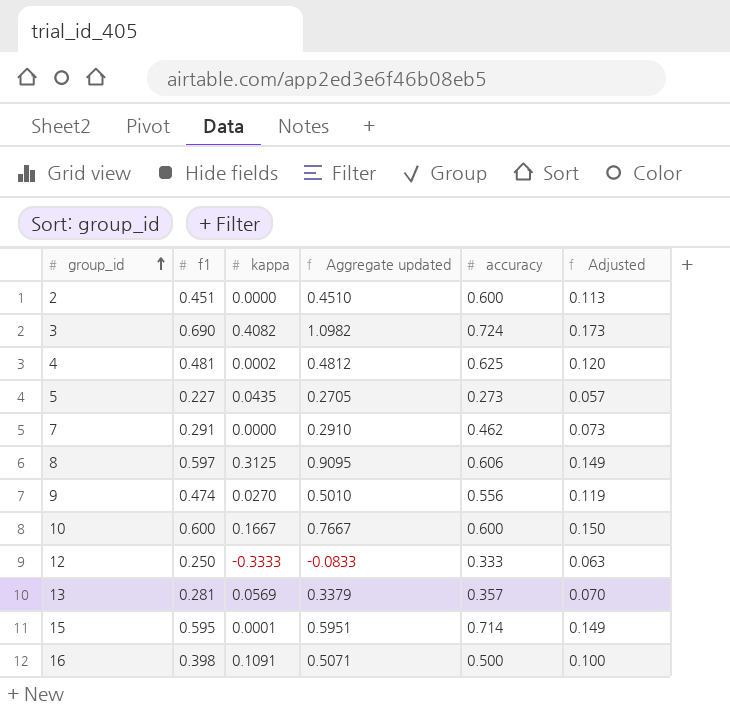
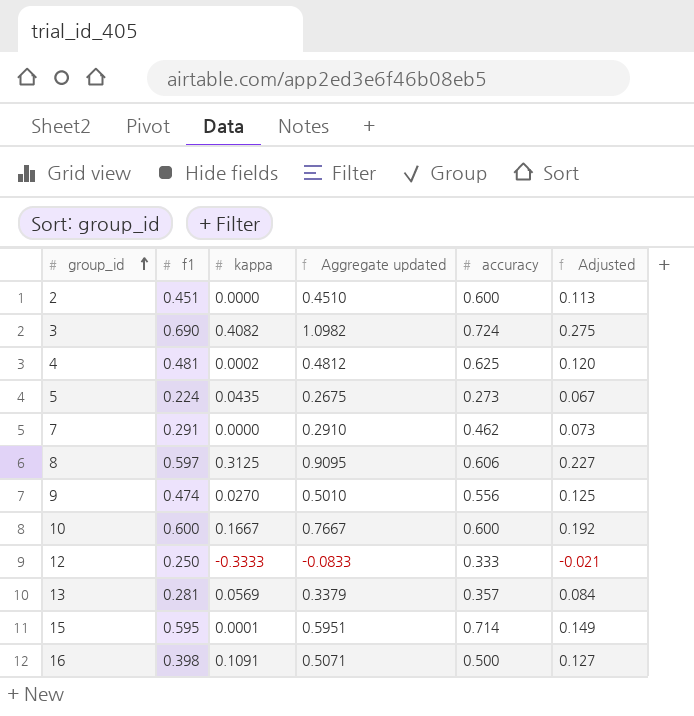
column Adjusted | formula: [f1] * 0.25 -> [Aggregate updated] * 0.25
5 | f1: 0.227 -> 0.224
5 | Aggregate updated: 0.2705 -> 0.2675

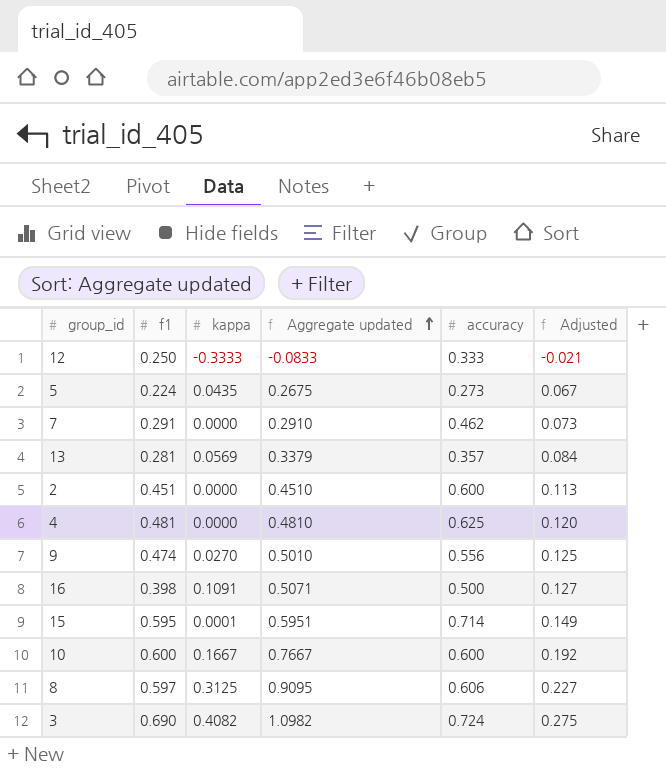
row order: group_id ascending -> Aggregate updated ascending
4 | kappa: 0.0002 -> 0.0000
4 | Aggregate updated: 0.4812 -> 0.4810

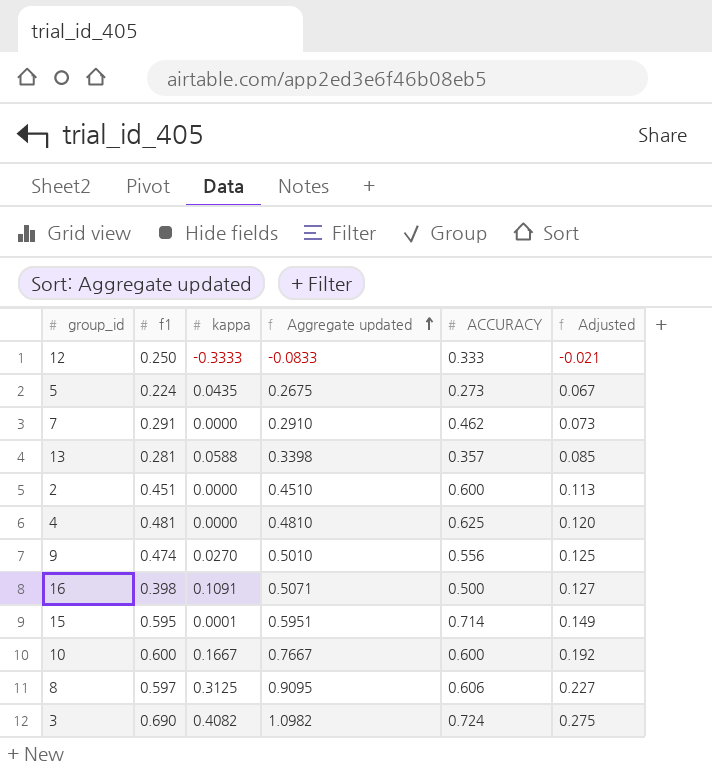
column name: accuracy -> ACCURACY
13 | kappa: 0.0569 -> 0.0588
13 | Aggregate updated: 0.3379 -> 0.3398
13 | Adjusted: 0.084 -> 0.085

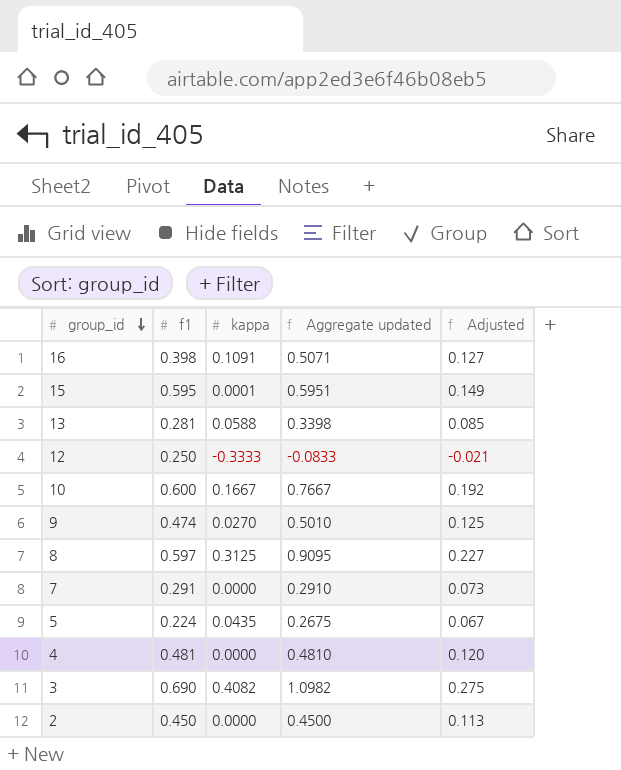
row order: Aggregate updated ascending -> group_id descending
column ACCURACY | position: 5 -> none
2 | f1: 0.451 -> 0.450
2 | Aggregate updated: 0.4510 -> 0.4500

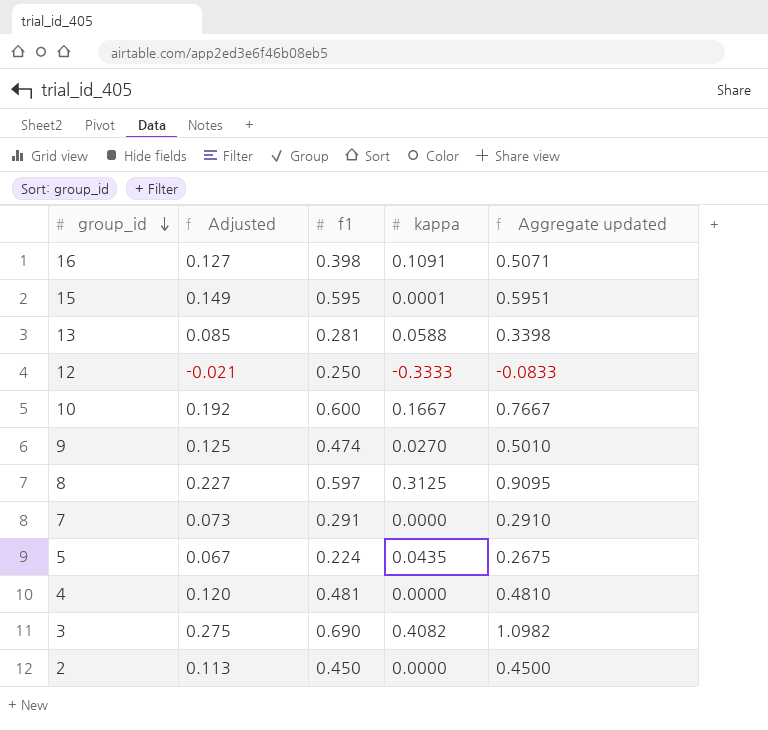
column Adjusted | position: 5 -> 2

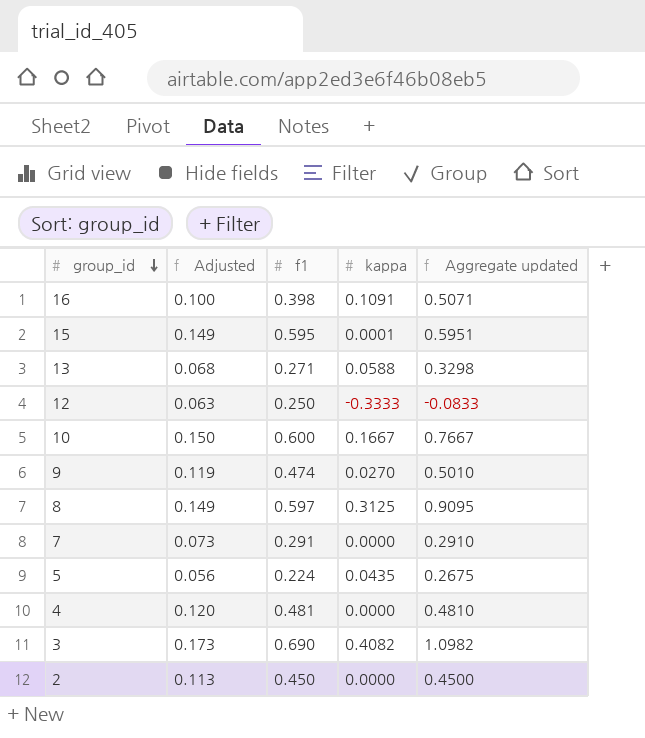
column Adjusted | formula: [Aggregate updated] * 0.25 -> [f1] * 0.25
13 | f1: 0.281 -> 0.271
13 | Aggregate updated: 0.3398 -> 0.3298

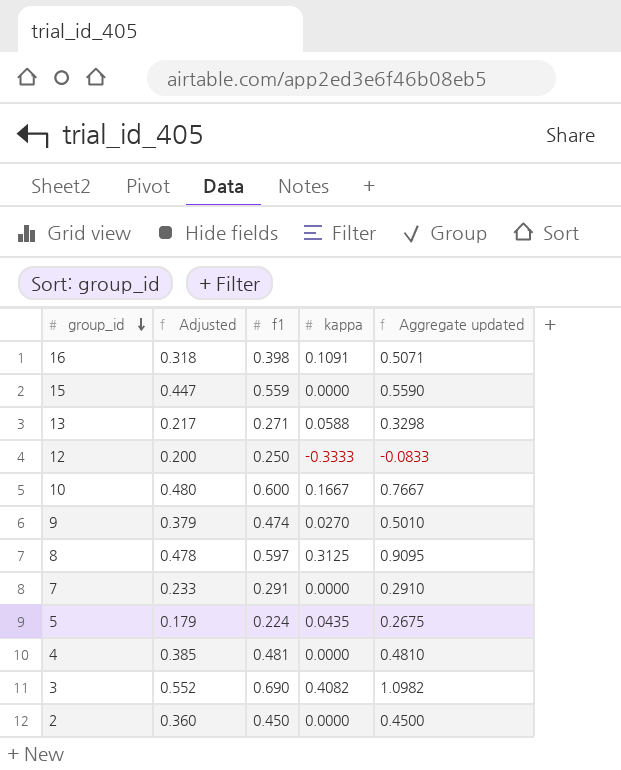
column Adjusted | formula: [f1] * 0.25 -> [f1] * 0.8
15 | f1: 0.595 -> 0.559
15 | kappa: 0.0001 -> 0.0000
15 | Aggregate updated: 0.5951 -> 0.5590

